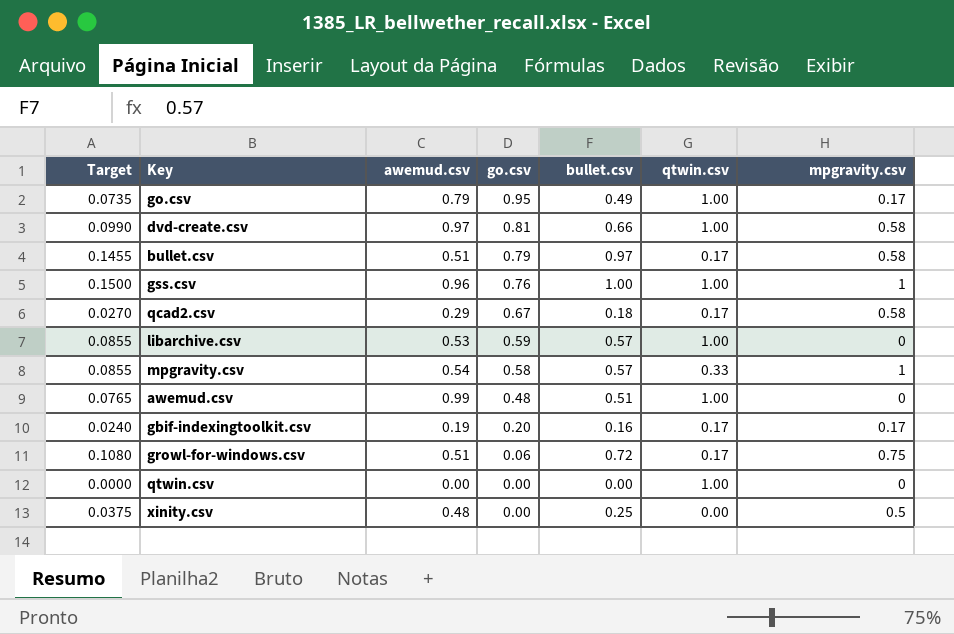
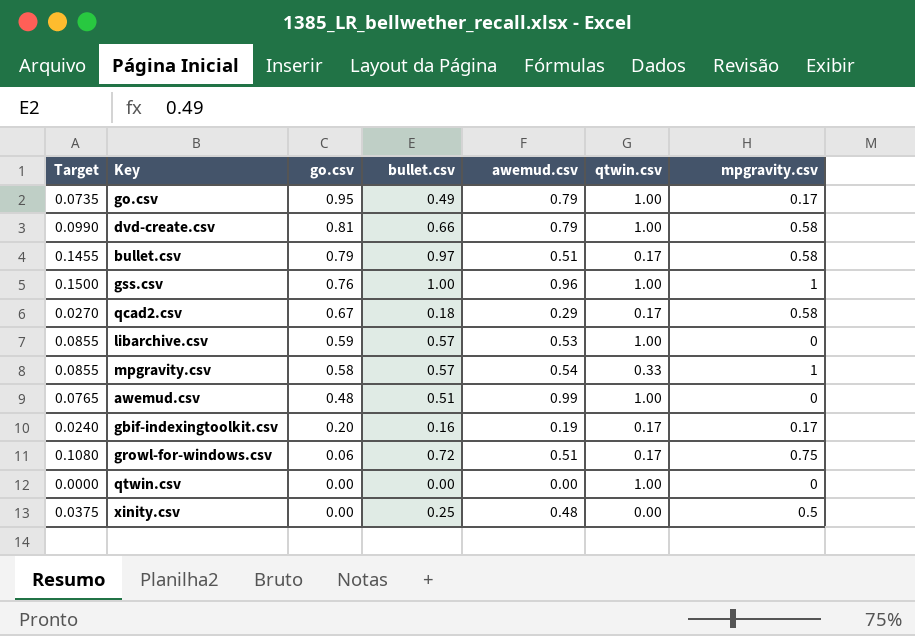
column awemud.csv | position: 3 -> 5
dvd-create.csv | awemud.csv: 0.97 -> 0.79

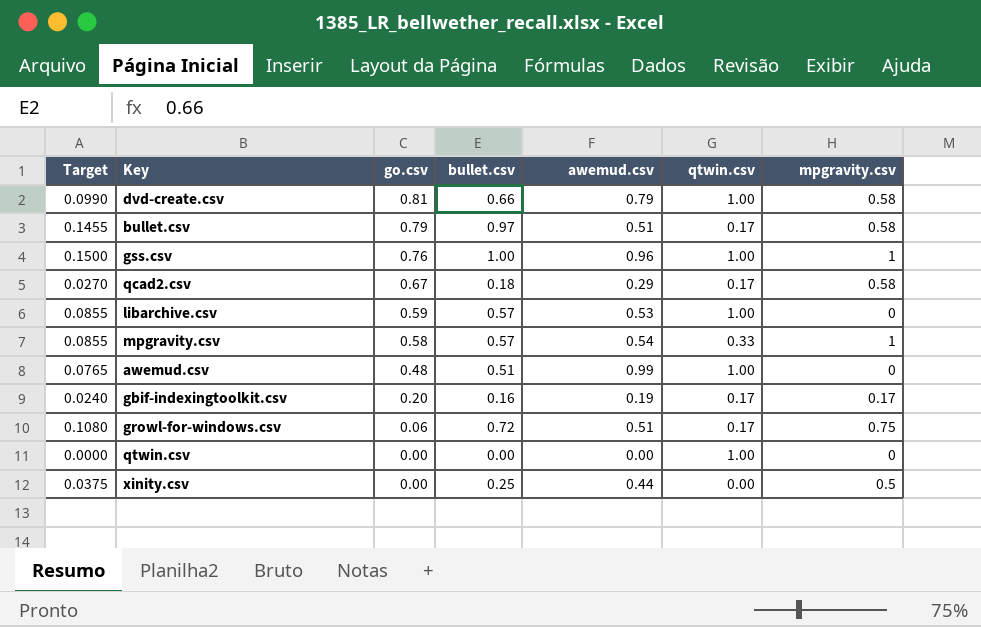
row go.csv: 0.0735 | 0.95 | 0.49 | 0.79 | 1.00 | 0.17 -> none
xinity.csv | awemud.csv: 0.48 -> 0.44

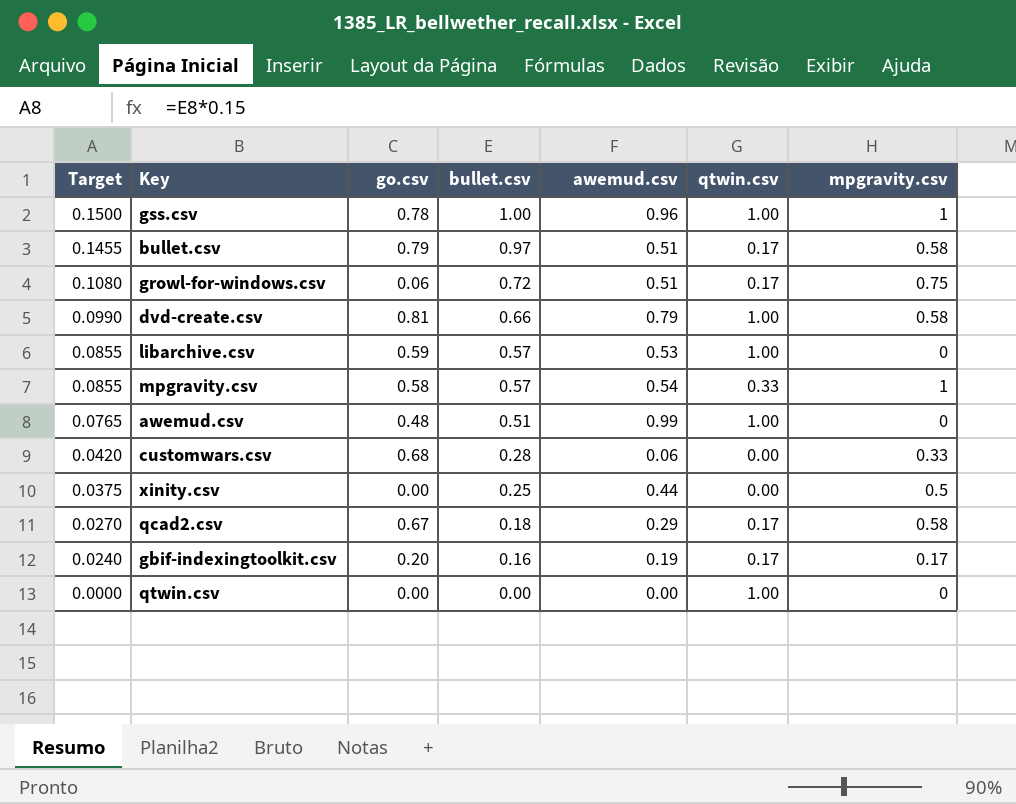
row order: go.csv descending -> Target descending
gss.csv | go.csv: 0.76 -> 0.78
row customwars.csv: none -> 0.0420 | 0.68 | 0.28 | 0.06 | 0.00 | 0.33

